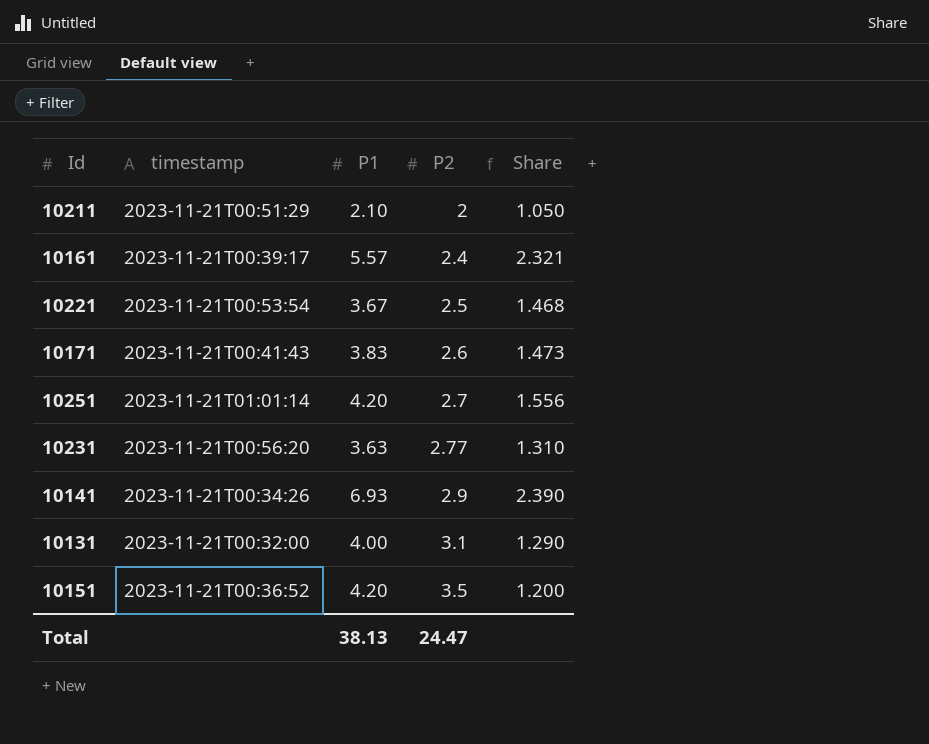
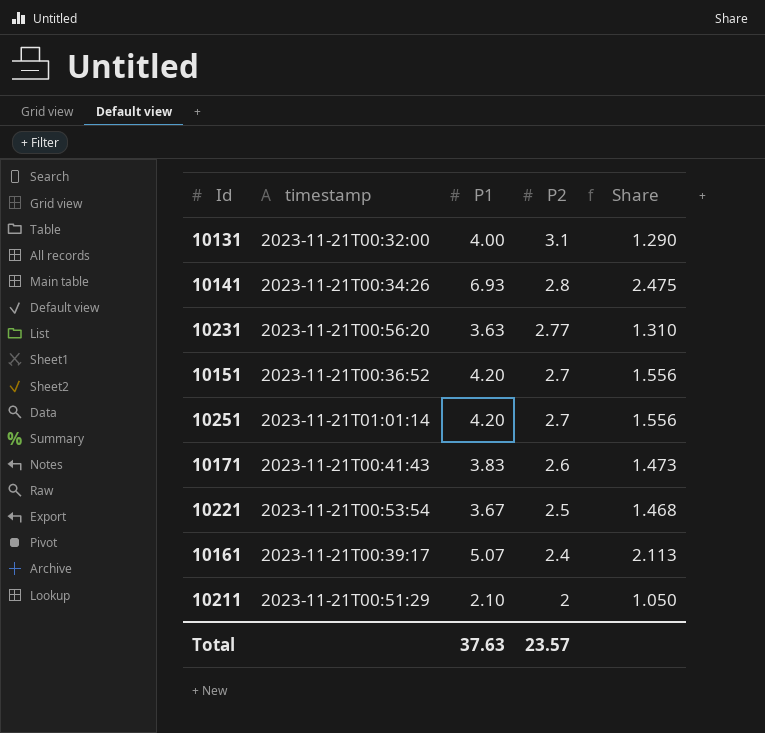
row order: P2 ascending -> P2 descending
10141 | P2: 2.9 -> 2.8
10141 | Share: 2.390 -> 2.475
10151 | P2: 3.5 -> 2.7
10151 | Share: 1.200 -> 1.556
10161 | P1: 5.57 -> 5.07
10161 | Share: 2.321 -> 2.113
Total | P1: 38.13 -> 37.63
Total | P2: 24.47 -> 23.57

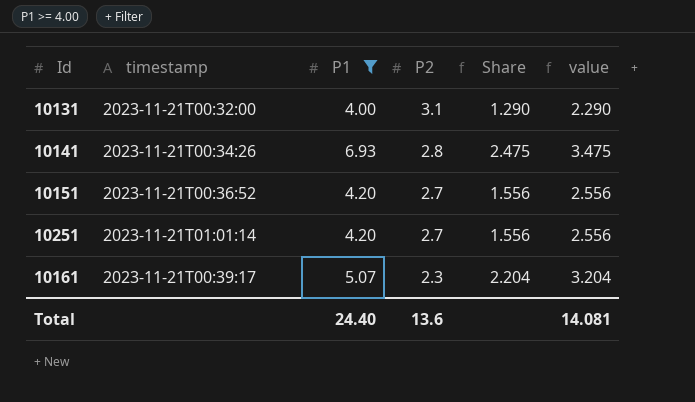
filter: none -> P1 >= 4.00
column value | formula: none -> [Share] + 1
10161 | P2: 2.4 -> 2.3
10161 | Share: 2.113 -> 2.204
Total | P1: 37.63 -> 24.40
Total | P2: 23.57 -> 13.6

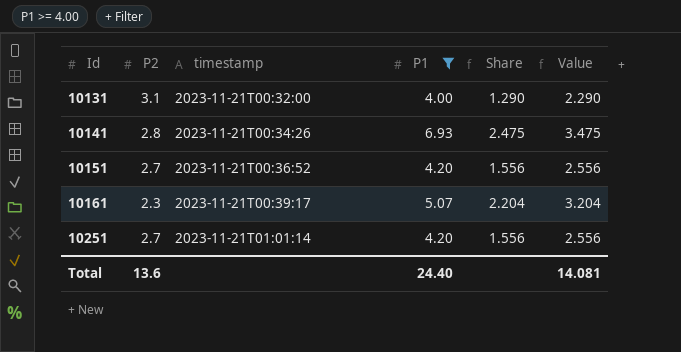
row order: P2 descending -> Id ascending
column P2 | position: 4 -> 2
column name: value -> Value

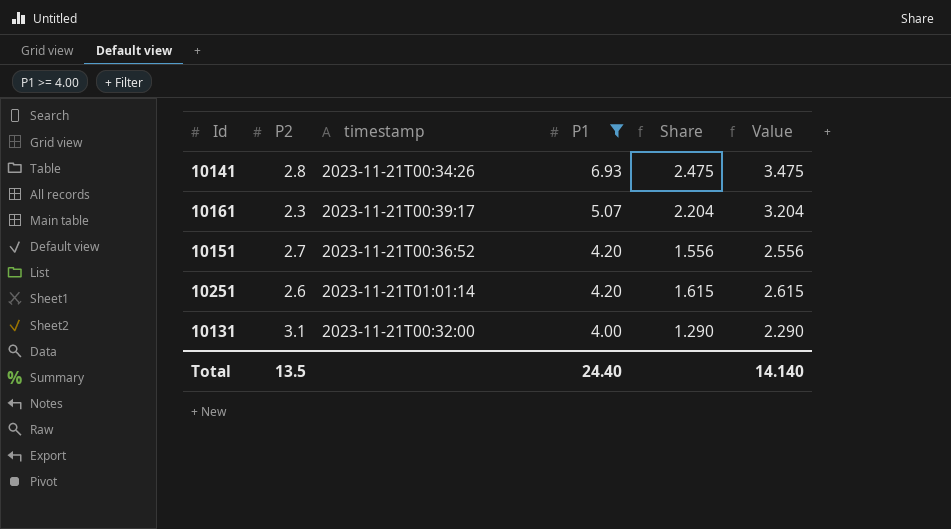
row order: Id ascending -> P1 descending
10251 | P2: 2.7 -> 2.6
10251 | Share: 1.556 -> 1.615
10251 | Value: 2.556 -> 2.615
Total | P2: 13.6 -> 13.5
Total | Value: 14.081 -> 14.140

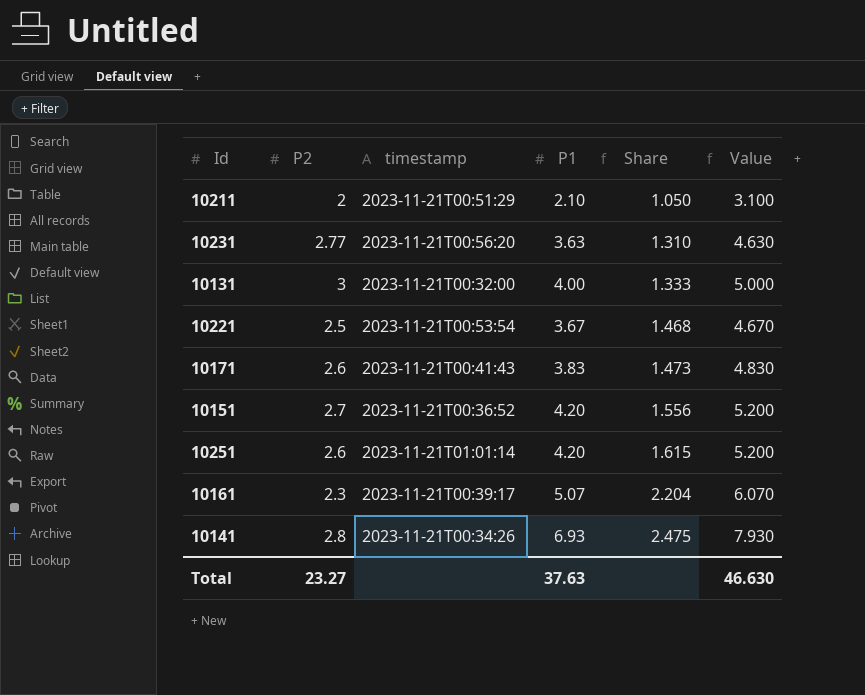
filter: P1 >= 4.00 -> none
row order: P1 descending -> Share ascending
column Value | formula: [Share] + 1 -> [P1] + 1
10131 | P2: 3.1 -> 3
10131 | Share: 1.290 -> 1.333
Total | P2: 13.5 -> 23.27
Total | P1: 24.40 -> 37.63
Total | Value: 14.140 -> 46.630

